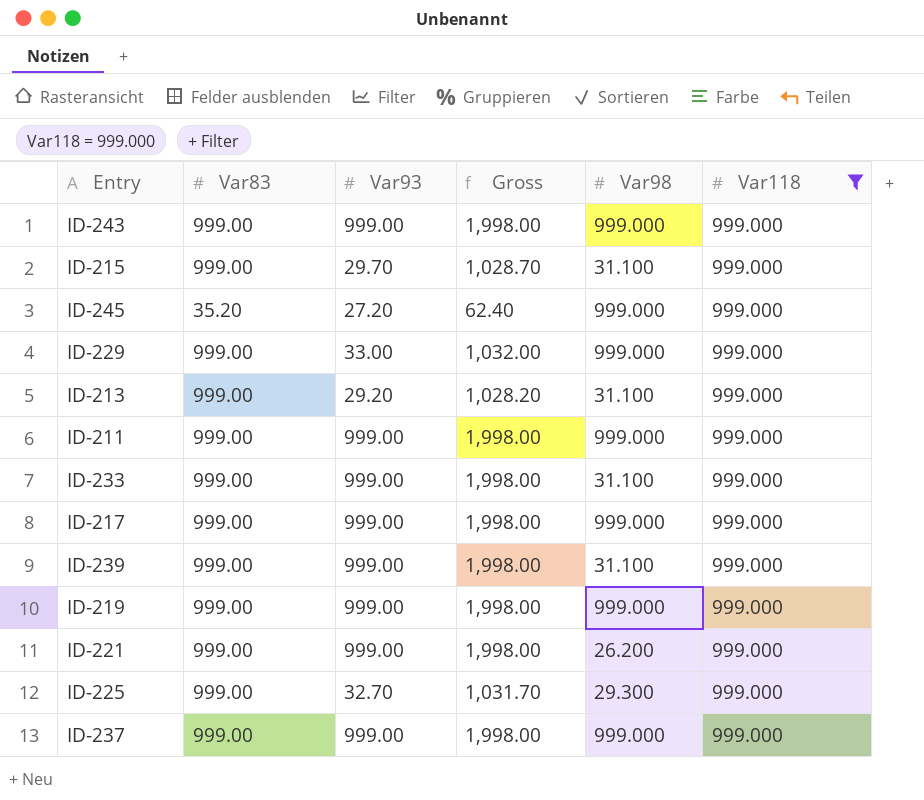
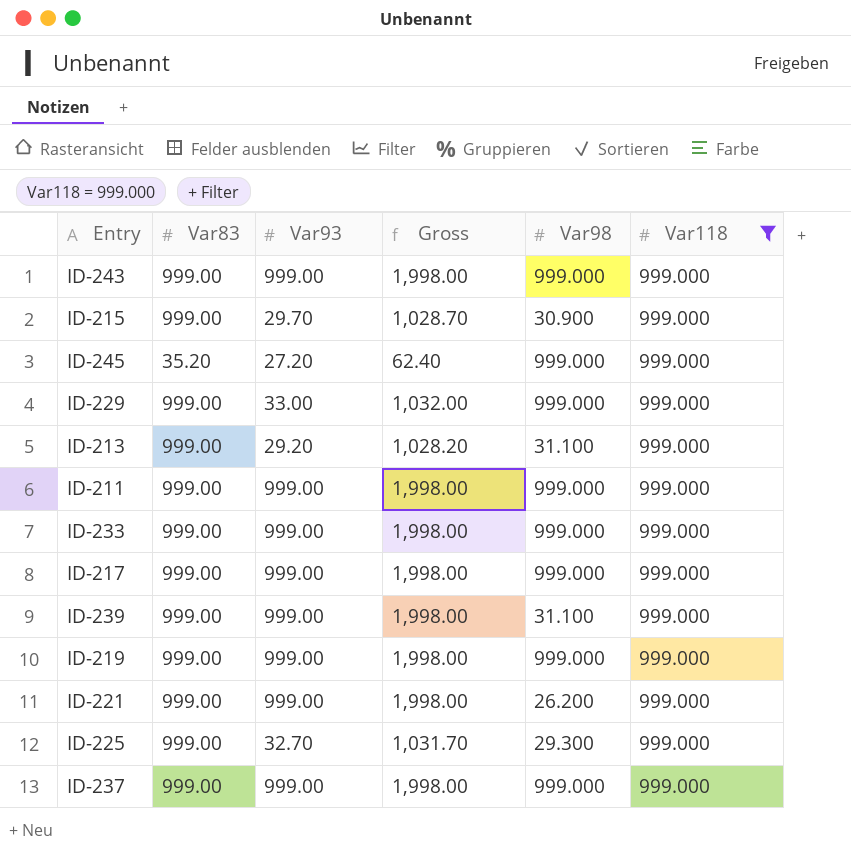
ID-215 | Var98: 31.100 -> 30.900
ID-233 | Var98: 31.100 -> 999.000

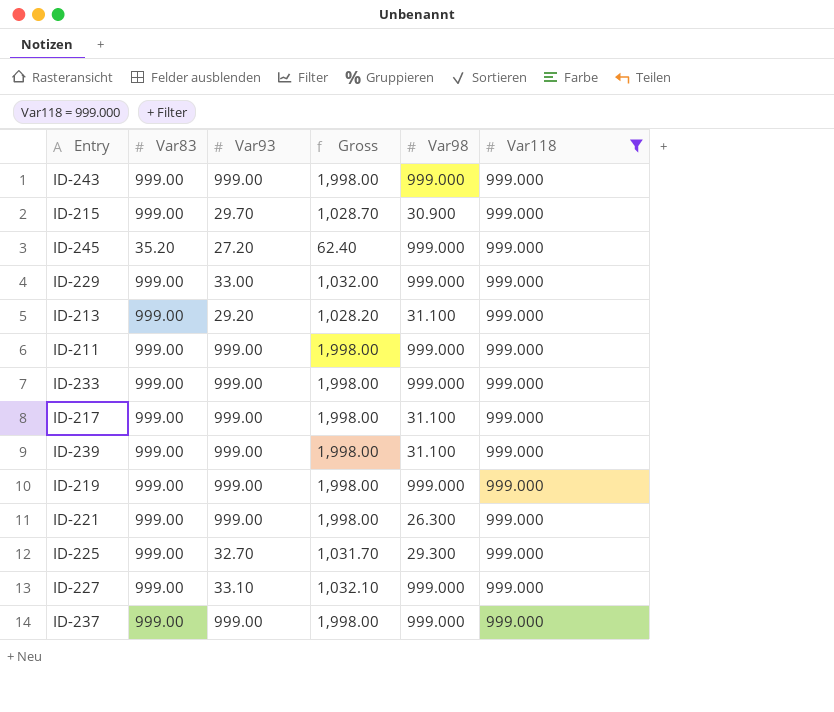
ID-217 | Var98: 999.000 -> 31.100
ID-221 | Var98: 26.200 -> 26.300
row ID-227: none -> 999.00 | 33.10 | 1,032.10 | 999.000 | 999.000

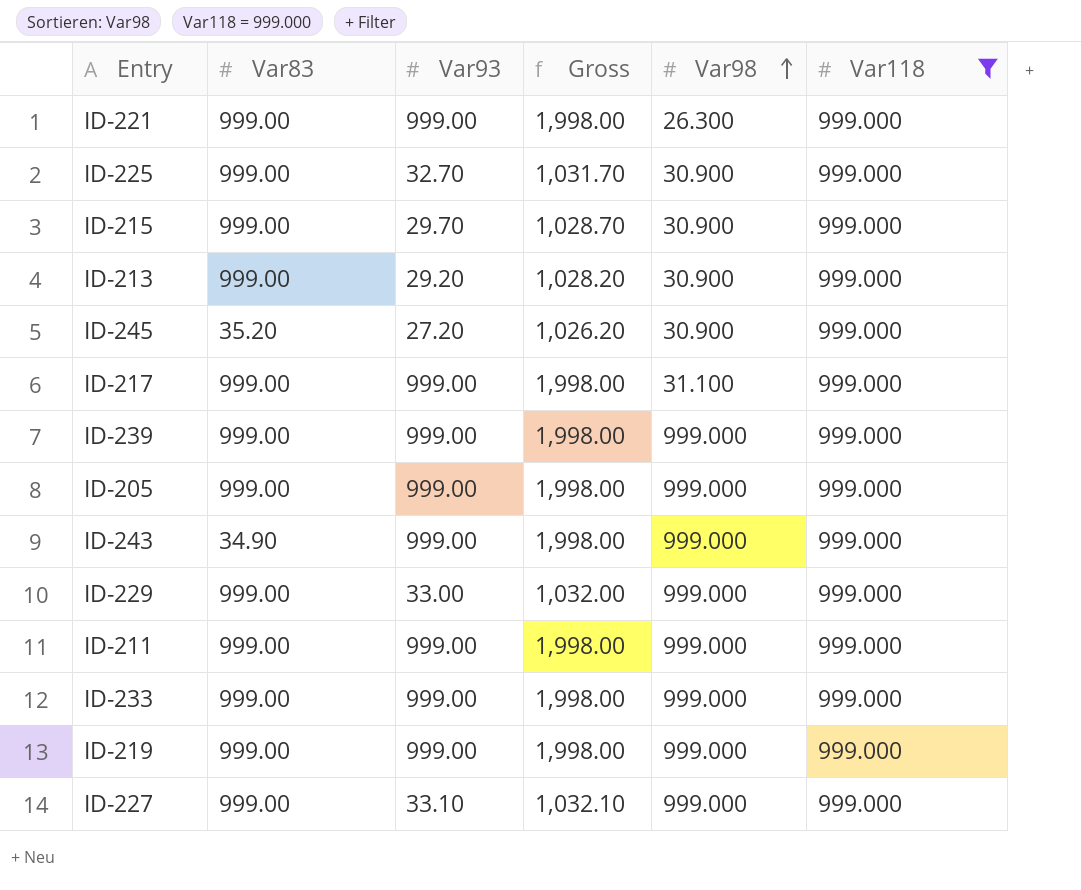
row order: none -> Var98 ascending
column Gross | formula: [Var83] + [Var93] -> [Var93] + [Var118]
row ID-237: 999.00 | 999.00 | 1,998.00 | 999.000 | 999.000 -> none
ID-225 | Var98: 29.300 -> 30.900
ID-213 | Var98: 31.100 -> 30.900
ID-245 | Var98: 999.000 -> 30.900
ID-239 | Var98: 31.100 -> 999.000
row ID-205: none -> 999.00 | 999.00 | 1,998.00 | 999.000 | 999.000
ID-243 | Var83: 999.00 -> 34.90

